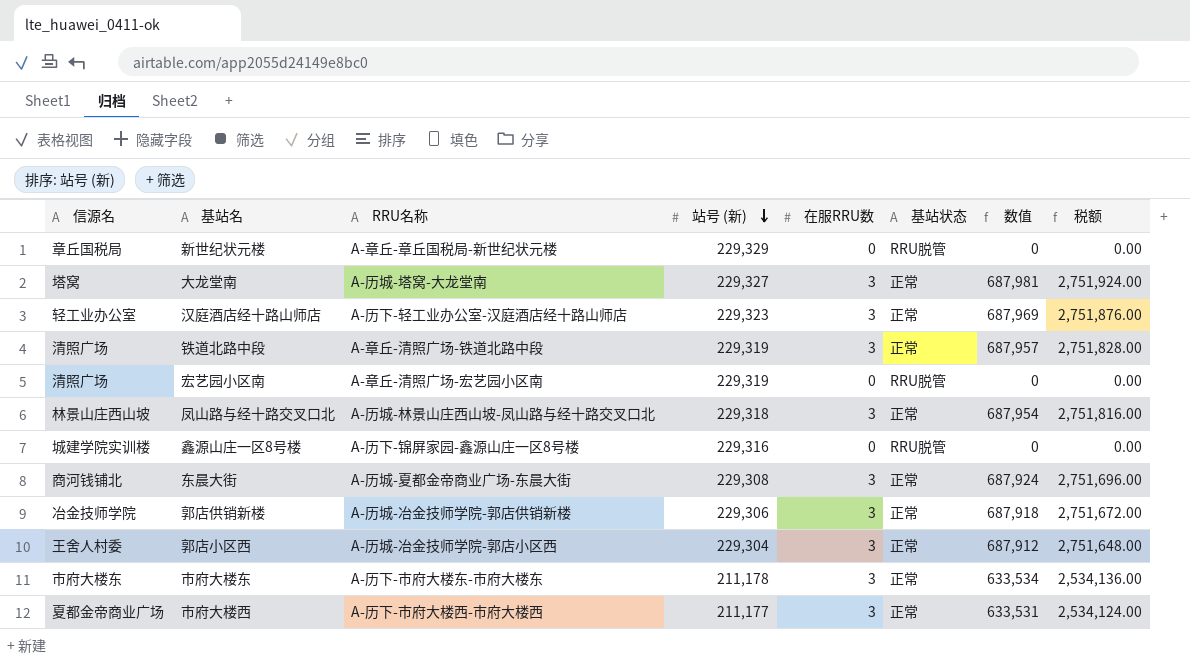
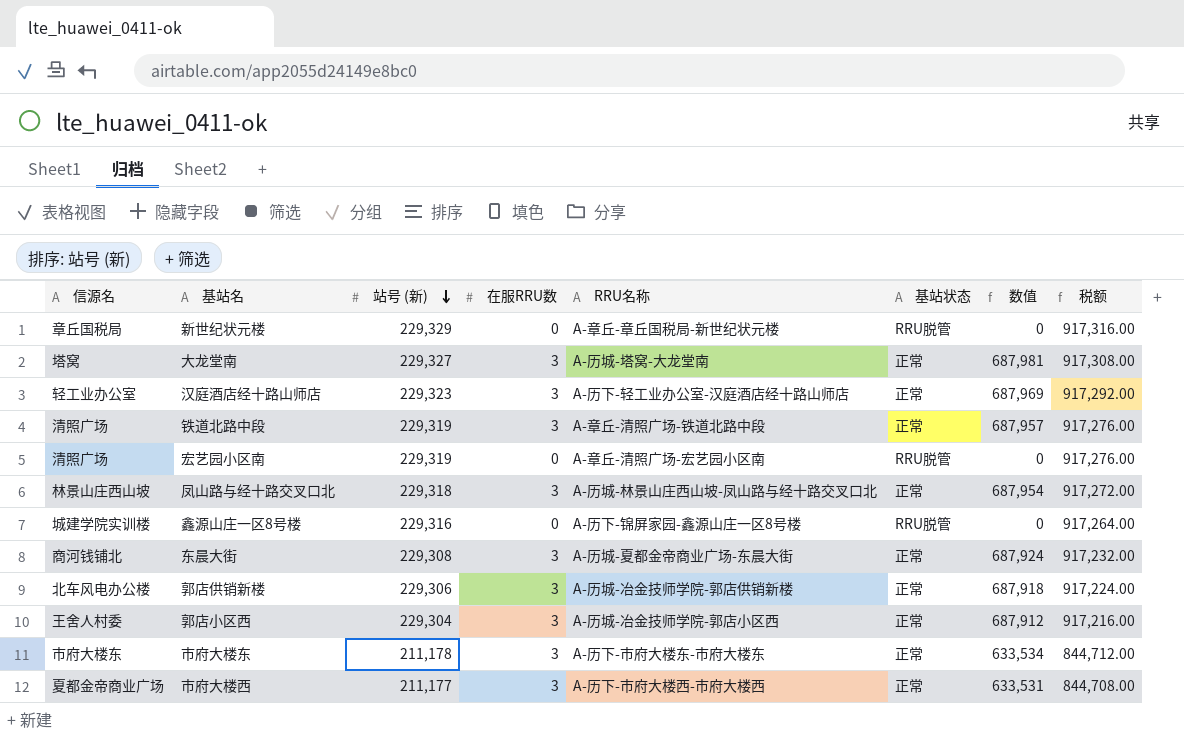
column RRU名称 | position: 3 -> 5
column 税额 | formula: [数值] * 4 -> [站号 (新)] * 4
郭店供销新楼 | 信源名: 冶金技师学院 -> 北车风电办公楼

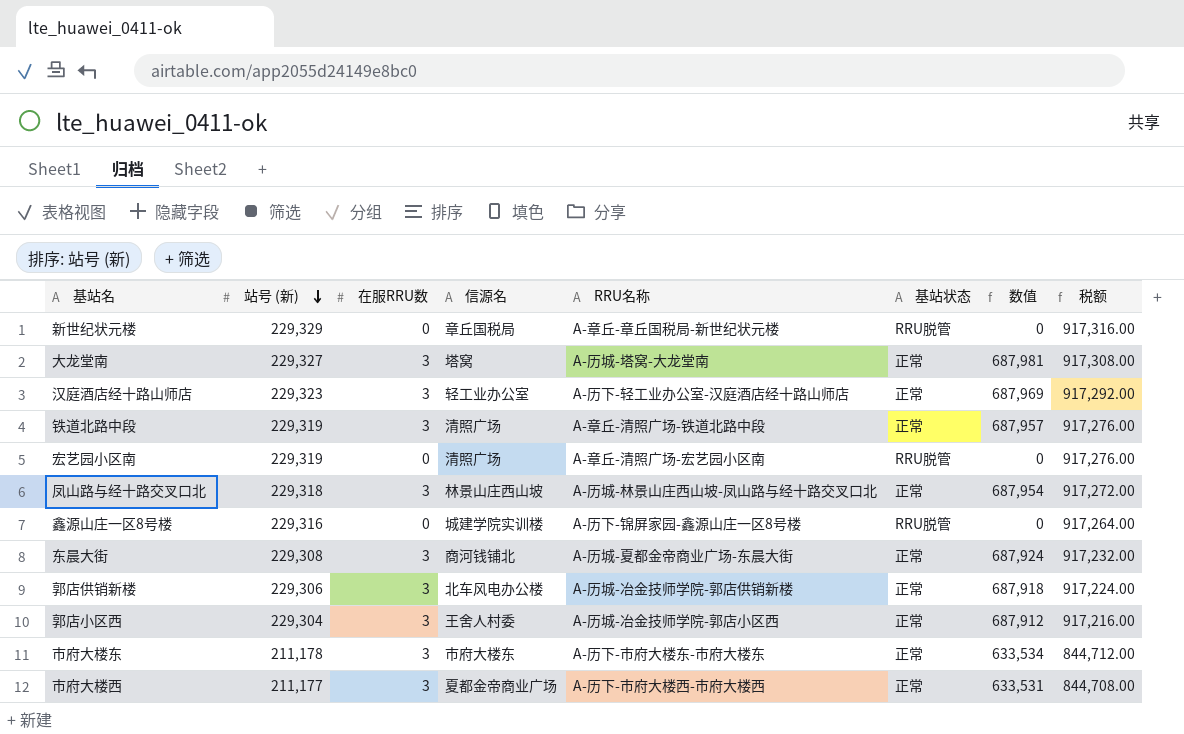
column 信源名 | position: 1 -> 4

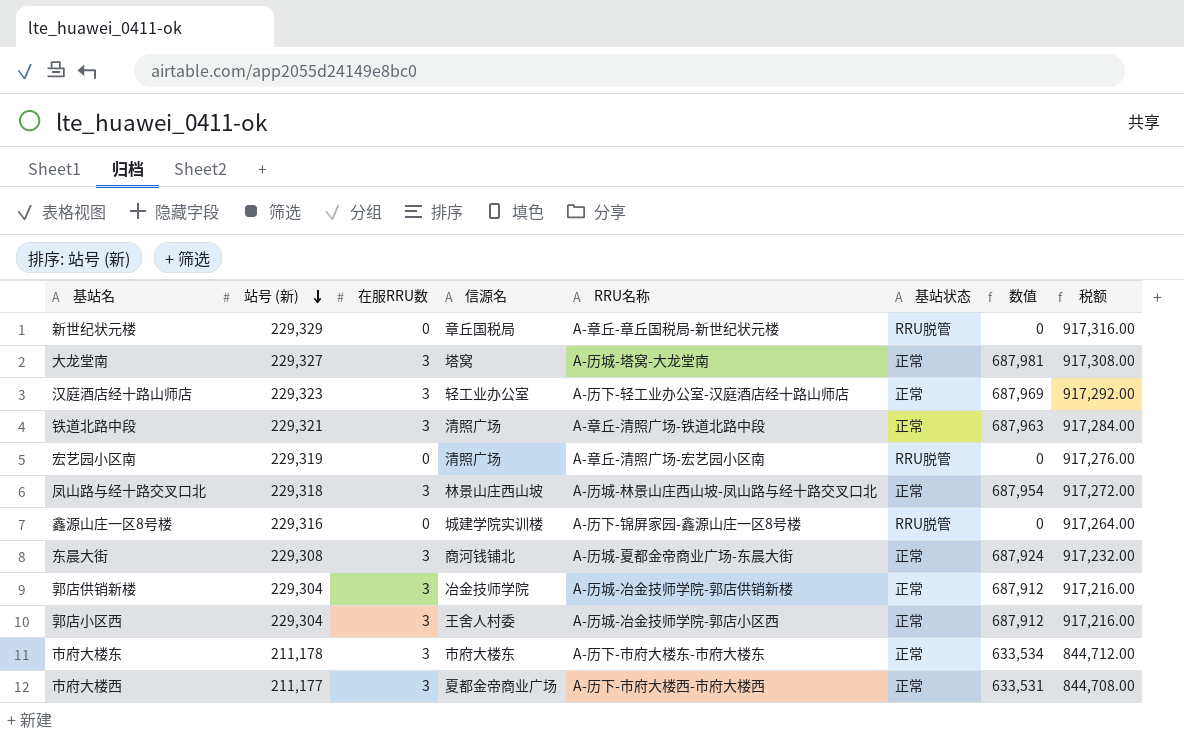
铁道北路中段 | 站号 (新): 229,319 -> 229,321
铁道北路中段 | 数值: 687,957 -> 687,963
铁道北路中段 | 税额: 917,276.00 -> 917,284.00
郭店供销新楼 | 站号 (新): 229,306 -> 229,304
郭店供销新楼 | 信源名: 北车风电办公楼 -> 冶金技师学院
郭店供销新楼 | 数值: 687,918 -> 687,912
郭店供销新楼 | 税额: 917,224.00 -> 917,216.00

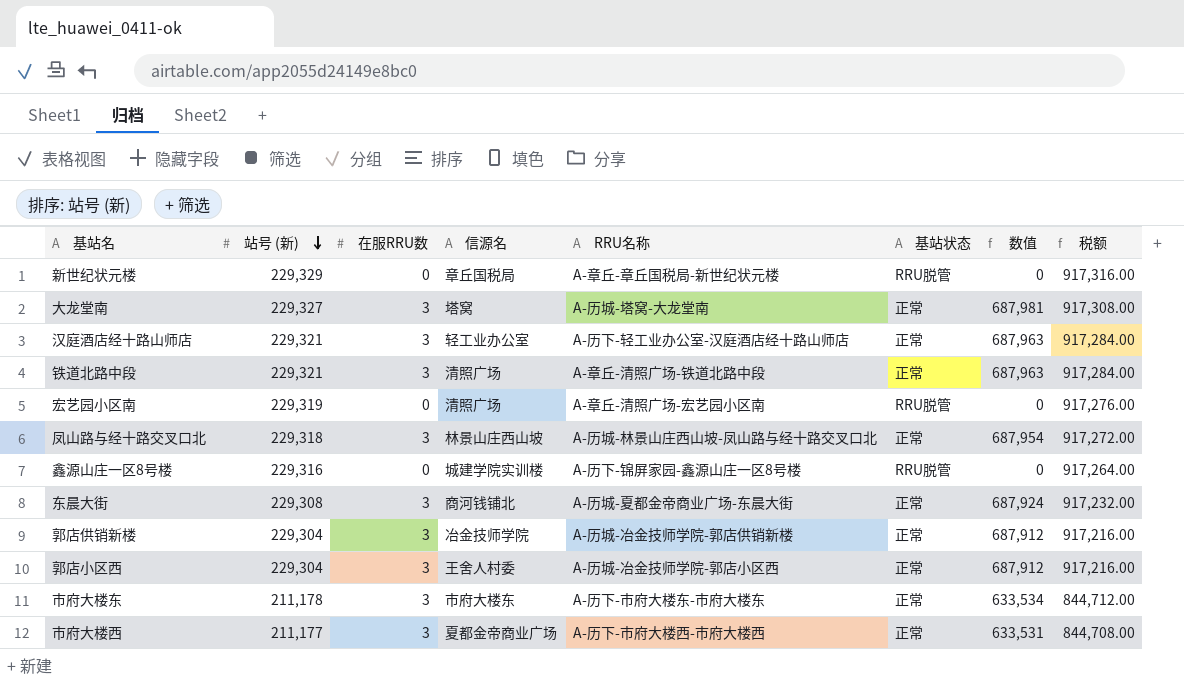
汉庭酒店经十路山师店 | 站号 (新): 229,323 -> 229,321
汉庭酒店经十路山师店 | 数值: 687,969 -> 687,963
汉庭酒店经十路山师店 | 税额: 917,292.00 -> 917,284.00

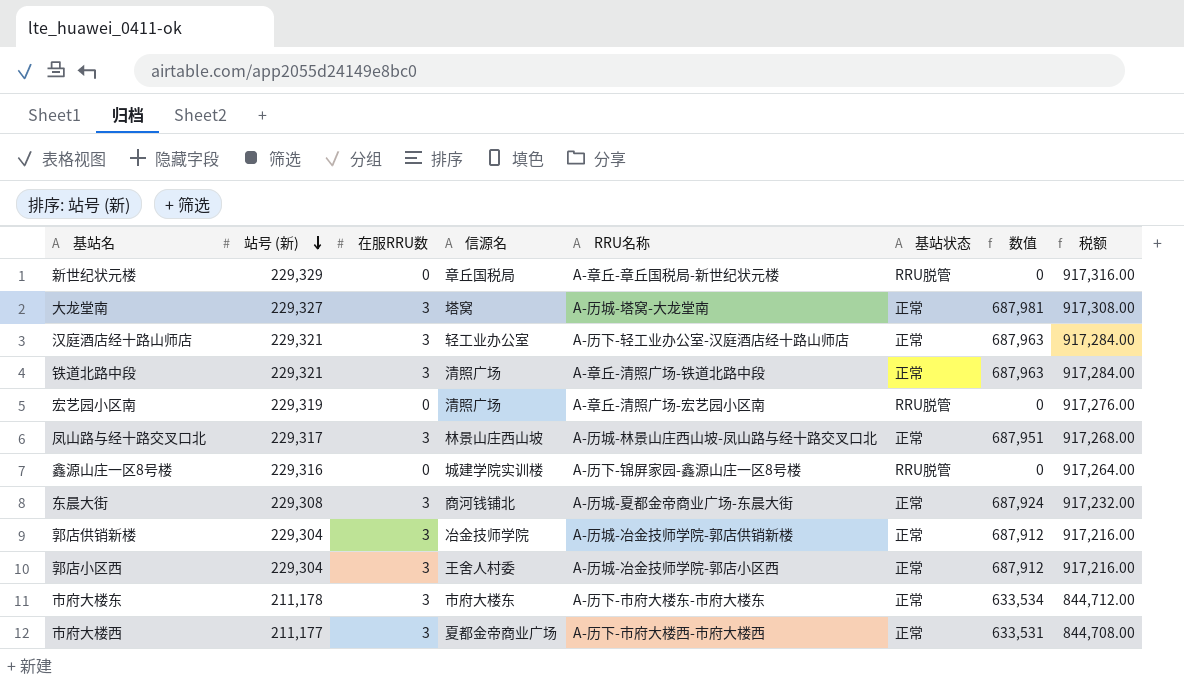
凤山路与经十路交叉口北 | 站号 (新): 229,318 -> 229,317
凤山路与经十路交叉口北 | 数值: 687,954 -> 687,951
凤山路与经十路交叉口北 | 税额: 917,272.00 -> 917,268.00

